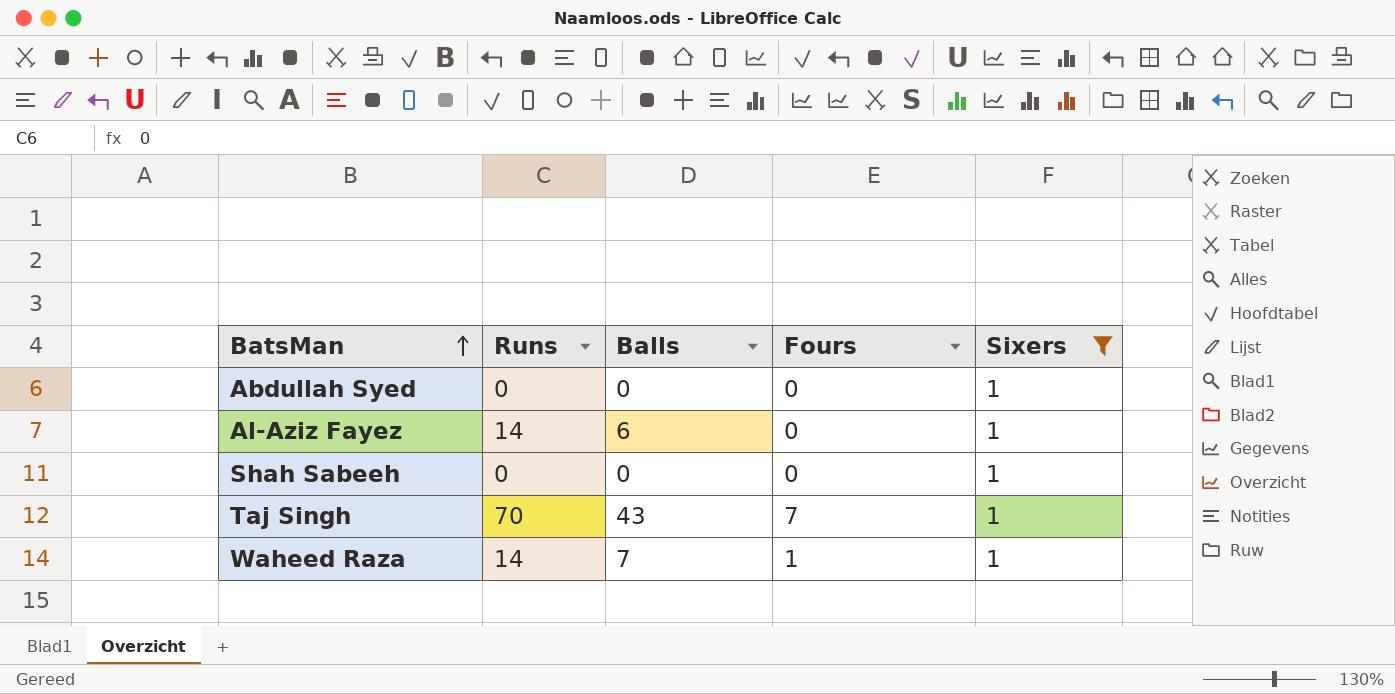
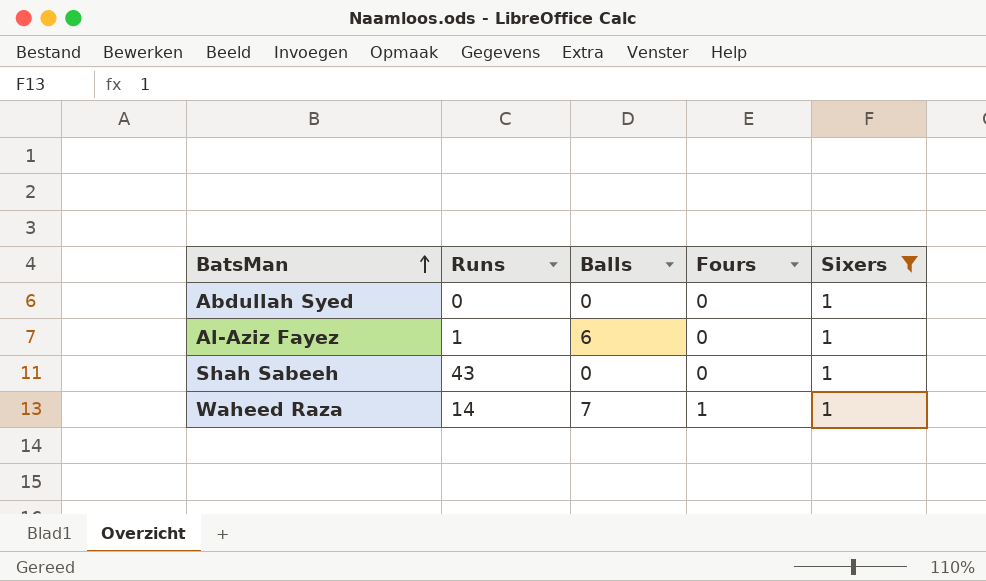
row Taj Singh: 70 | 43 | 7 | 1 -> none
Al-Aziz Fayez | Runs: 14 -> 1
Shah Sabeeh | Runs: 0 -> 43

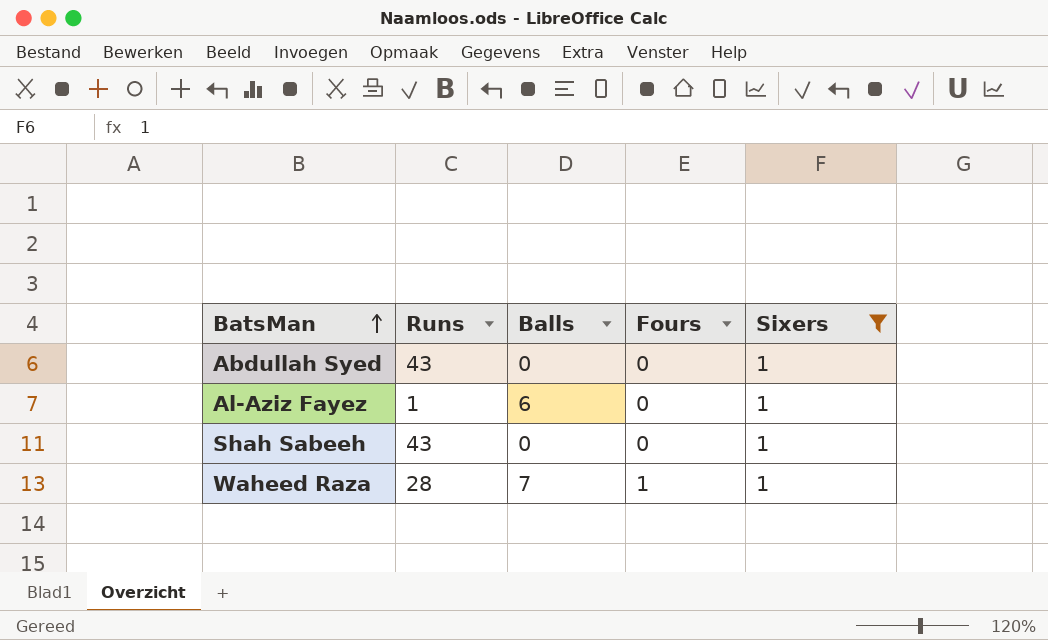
Abdullah Syed | Runs: 0 -> 43
Waheed Raza | Runs: 14 -> 28

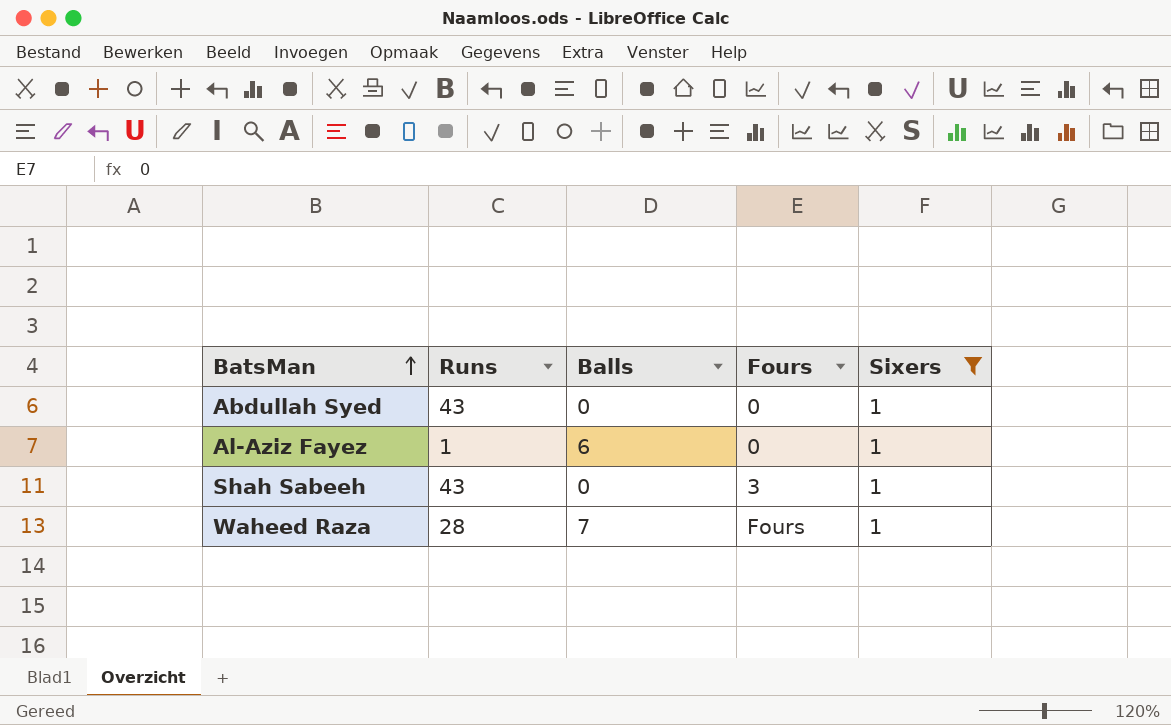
Shah Sabeeh | Fours: 0 -> 3
Waheed Raza | Fours: 1 -> Fours

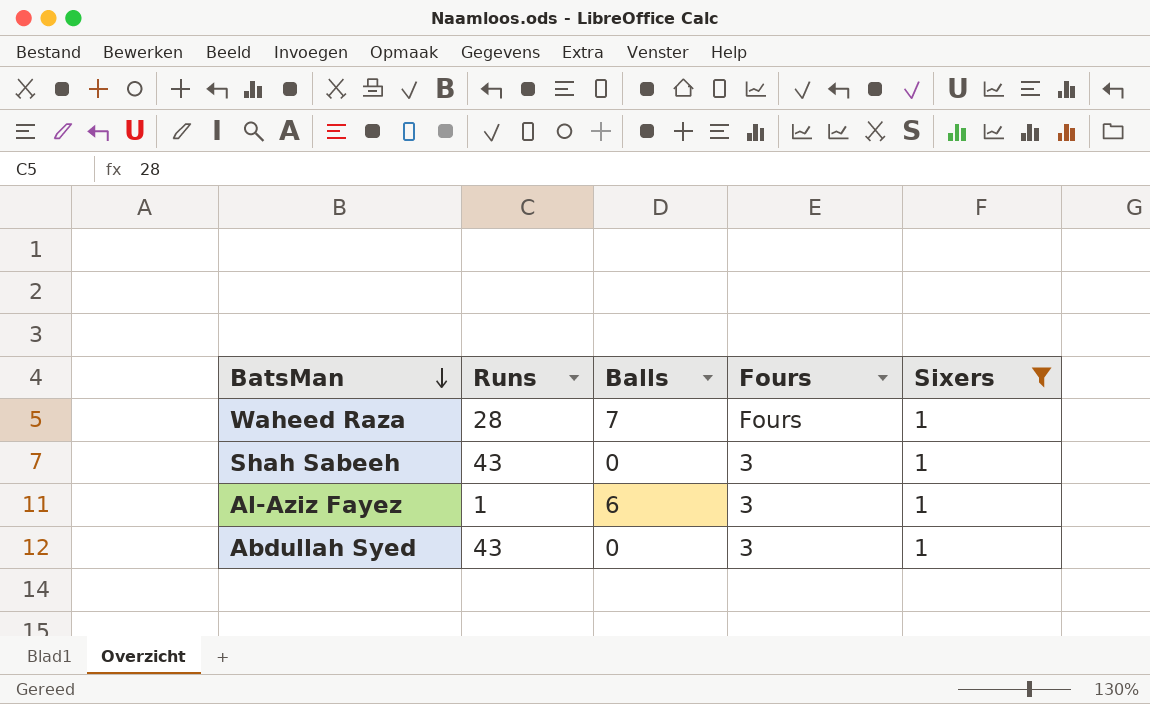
row order: BatsMan ascending -> BatsMan descending
Al-Aziz Fayez | Fours: 0 -> 3
Abdullah Syed | Fours: 0 -> 3

